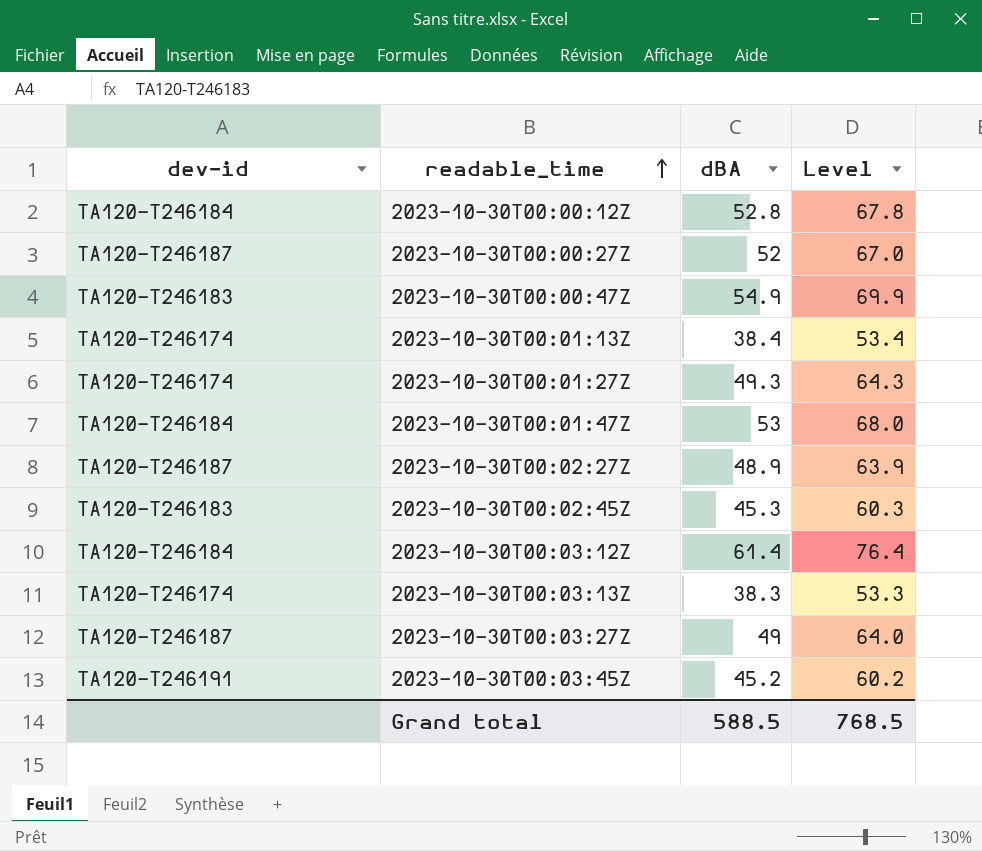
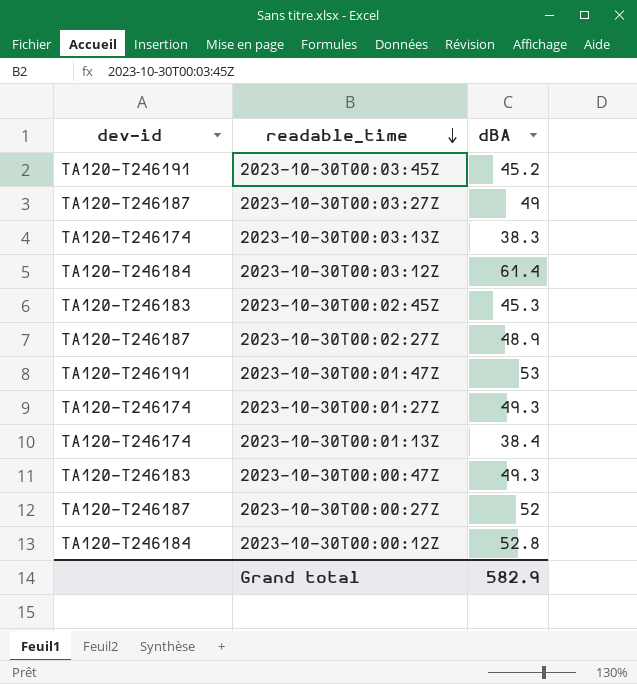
row order: readable_time ascending -> readable_time descending
column Level | formula: [dBA] + 15 -> none
2023-10-30T00:01:47Z | dev-id: TA120-T246184 -> TA120-T246191
2023-10-30T00:00:47Z | dBA: 54.9 -> 49.3
Grand total | dBA: 588.5 -> 582.9

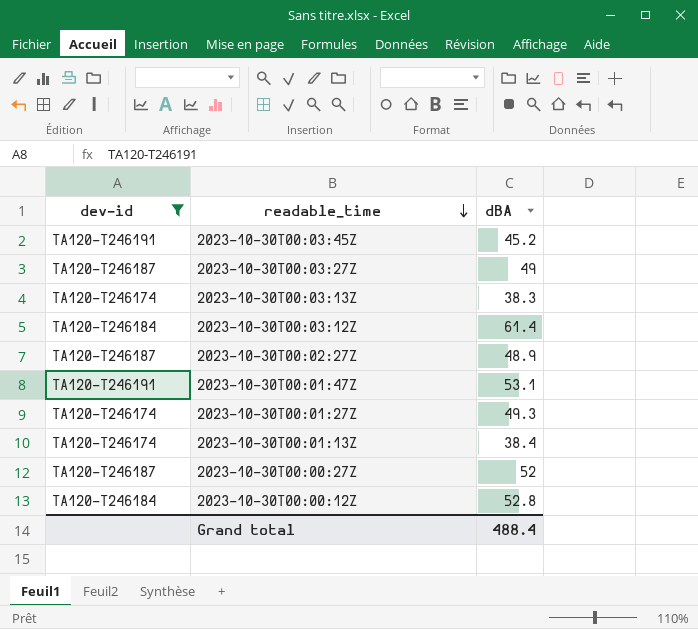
filter: none -> dev-id != TA120-T246183
2023-10-30T00:01:47Z | dBA: 53 -> 53.1
Grand total | dBA: 582.9 -> 488.4

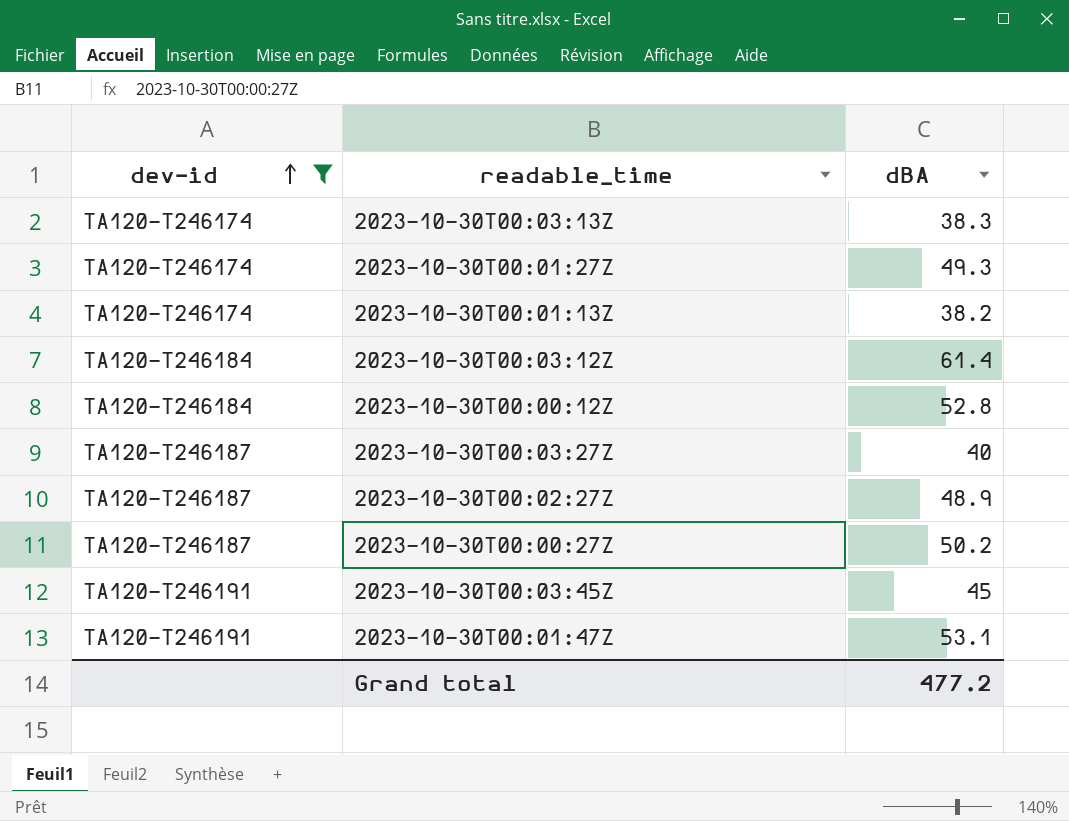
row order: readable_time descending -> dev-id ascending
2023-10-30T00:01:13Z | dBA: 38.4 -> 38.2
2023-10-30T00:03:27Z | dBA: 49 -> 40
2023-10-30T00:00:27Z | dBA: 52 -> 50.2
2023-10-30T00:03:45Z | dBA: 45.2 -> 45
Grand total | dBA: 488.4 -> 477.2

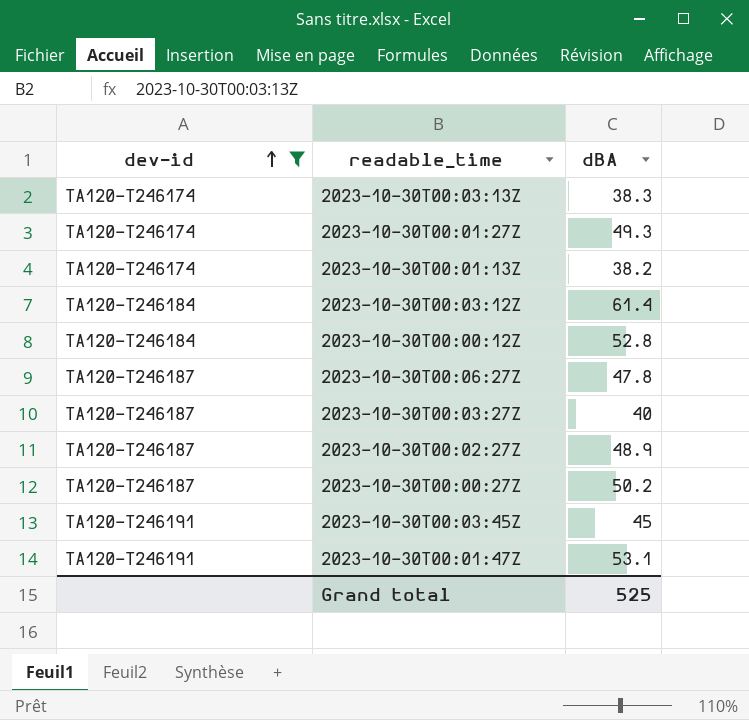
row 2023-10-30T00:06:27Z: none -> TA120-T246187 | 47.8
Grand total | dBA: 477.2 -> 525

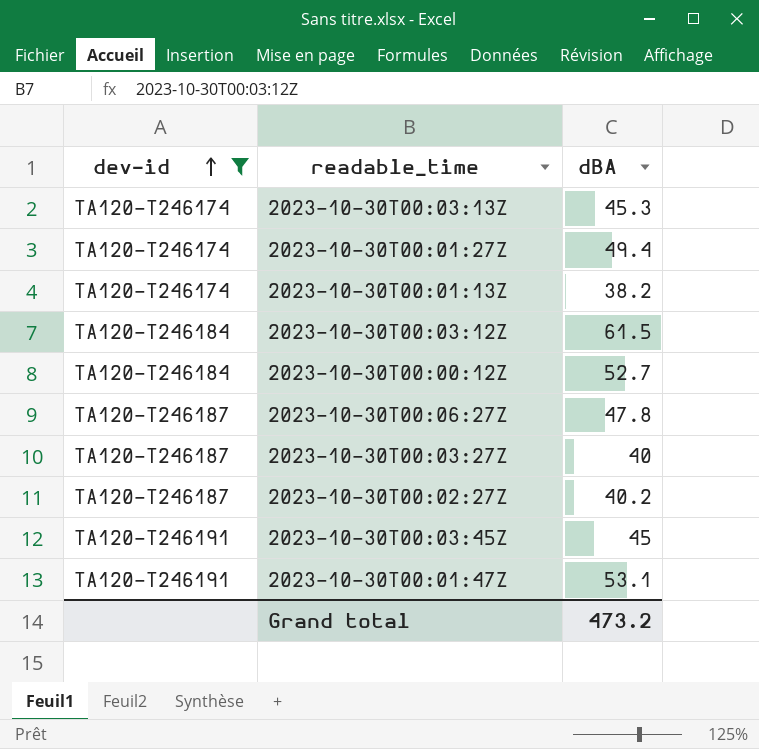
row 2023-10-30T00:00:27Z: TA120-T246187 | 50.2 -> none
2023-10-30T00:03:13Z | dBA: 38.3 -> 45.3
2023-10-30T00:01:27Z | dBA: 49.3 -> 49.4
2023-10-30T00:03:12Z | dBA: 61.4 -> 61.5
2023-10-30T00:00:12Z | dBA: 52.8 -> 52.7
2023-10-30T00:02:27Z | dBA: 48.9 -> 40.2
Grand total | dBA: 525 -> 473.2

